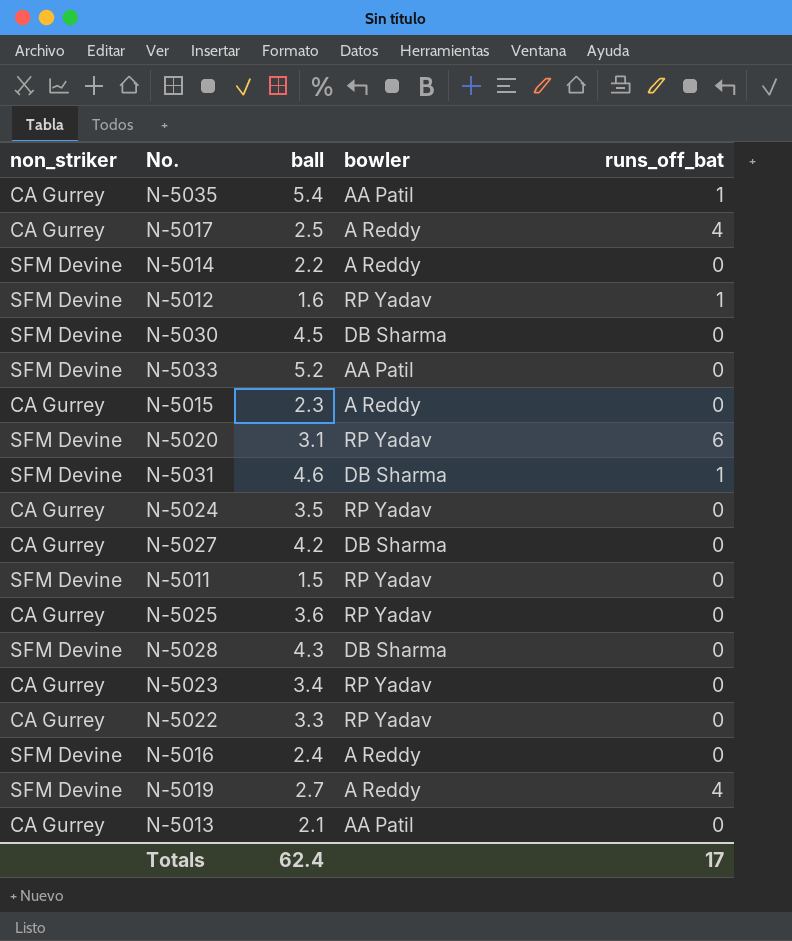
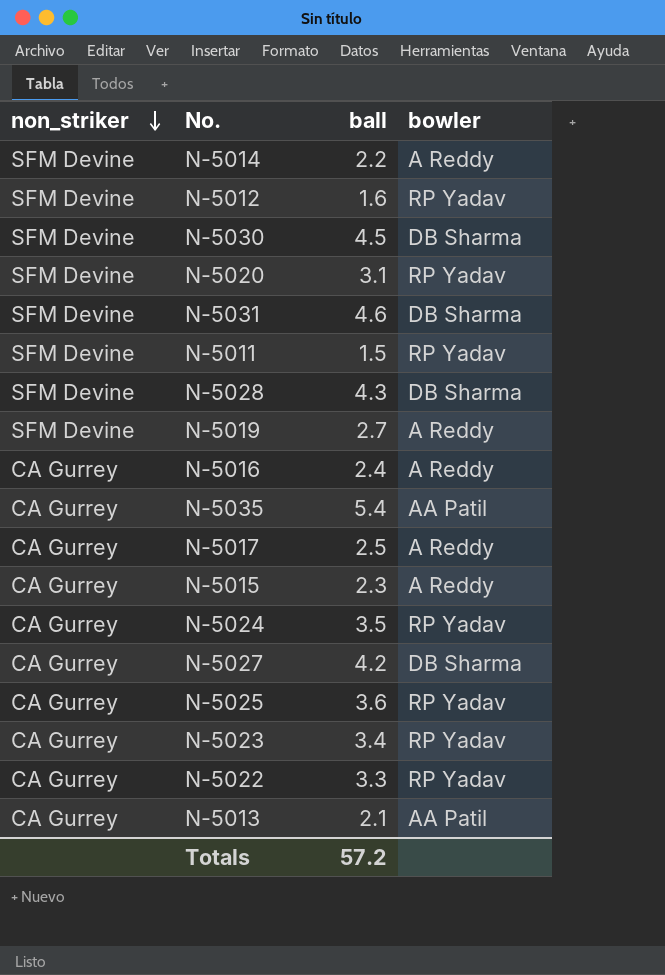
row order: none -> non_striker descending
column runs_off_bat | position: 5 -> none
row N-5033: SFM Devine | 5.2 | AA Patil | 0 -> none
N-5016 | non_striker: SFM Devine -> CA Gurrey
Totals | ball: 62.4 -> 57.2

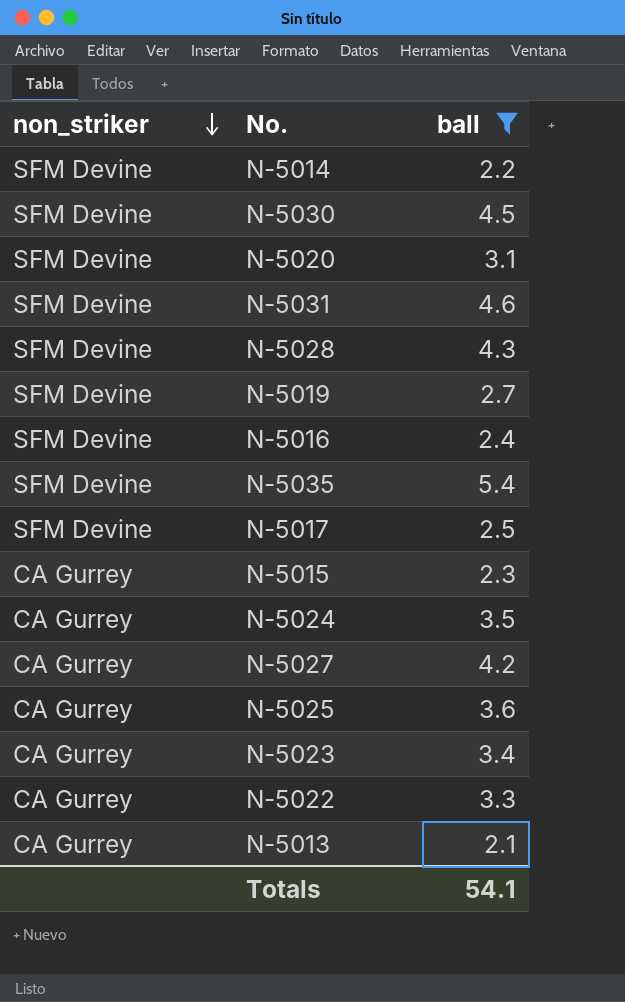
filter: none -> ball >= 2.1
column bowler | position: 4 -> none
N-5016 | non_striker: CA Gurrey -> SFM Devine
N-5035 | non_striker: CA Gurrey -> SFM Devine
N-5017 | non_striker: CA Gurrey -> SFM Devine
Totals | ball: 57.2 -> 54.1

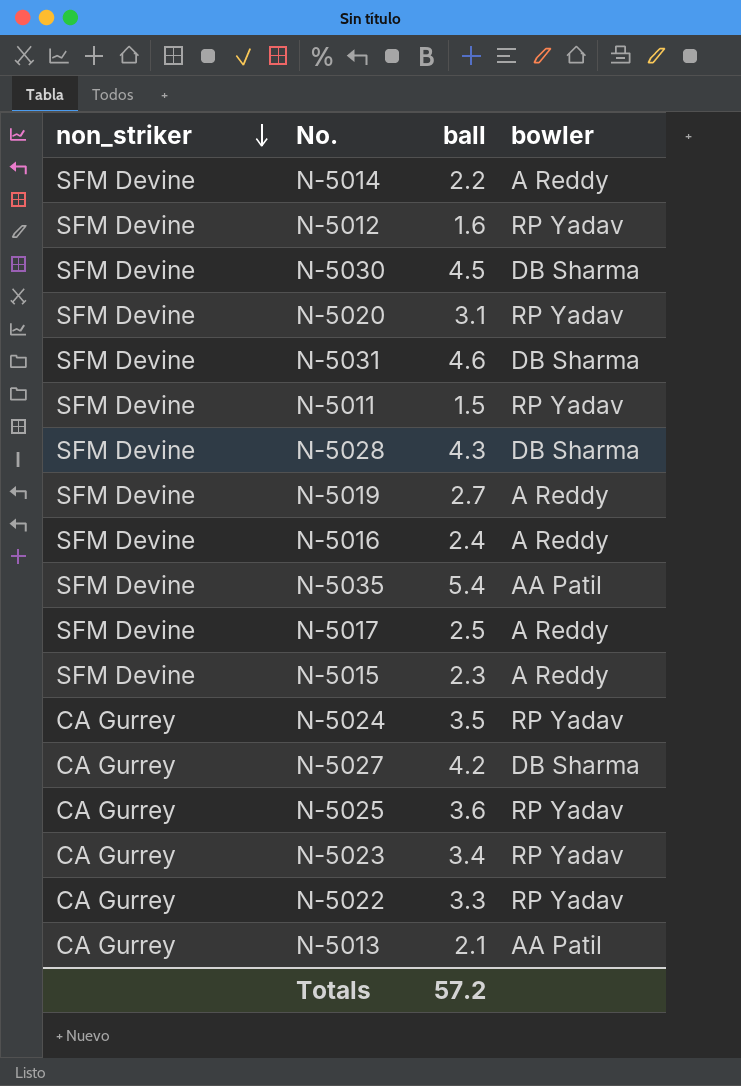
filter: ball >= 2.1 -> none
column bowler | position: none -> 4
N-5015 | non_striker: CA Gurrey -> SFM Devine
Totals | ball: 54.1 -> 57.2

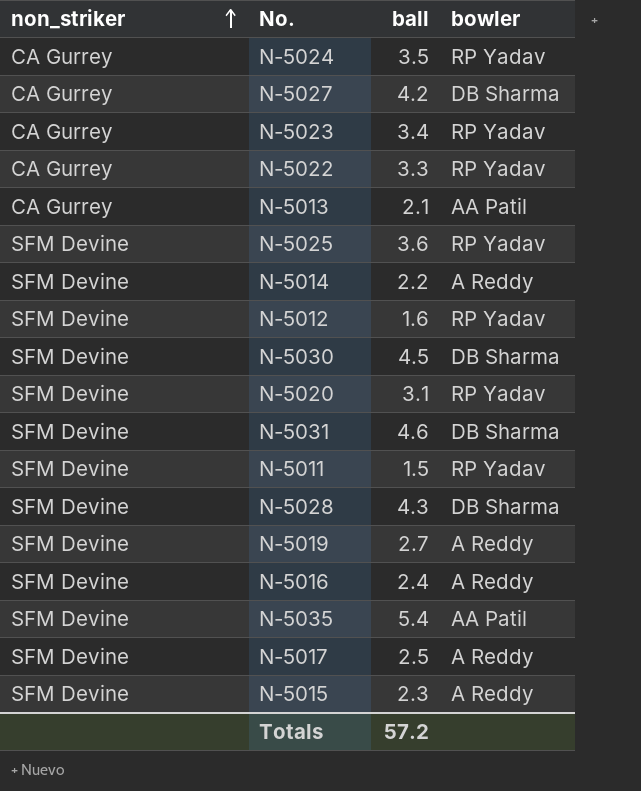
row order: non_striker descending -> non_striker ascending
N-5025 | non_striker: CA Gurrey -> SFM Devine

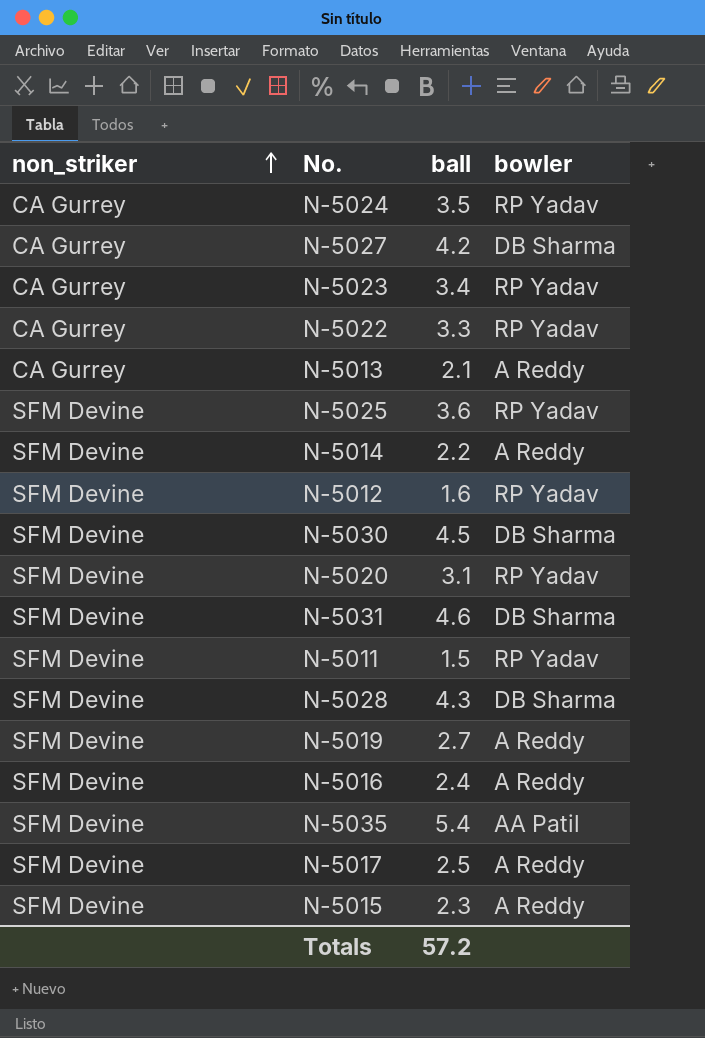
N-5013 | bowler: AA Patil -> A Reddy

